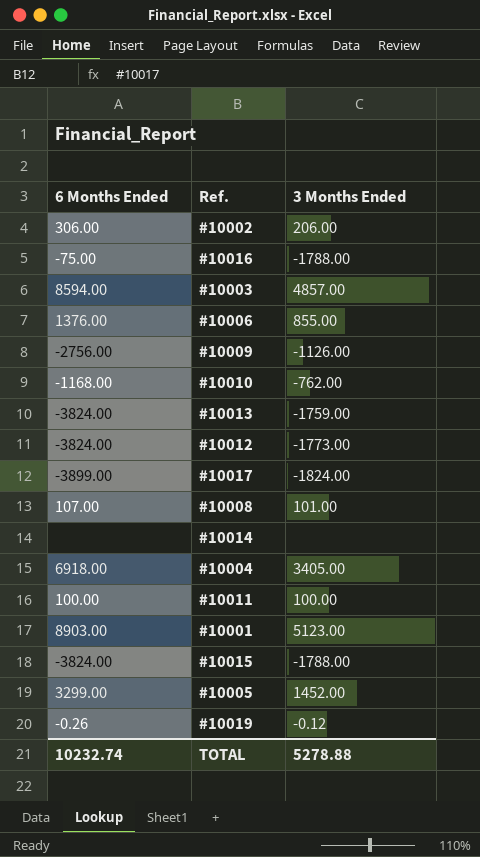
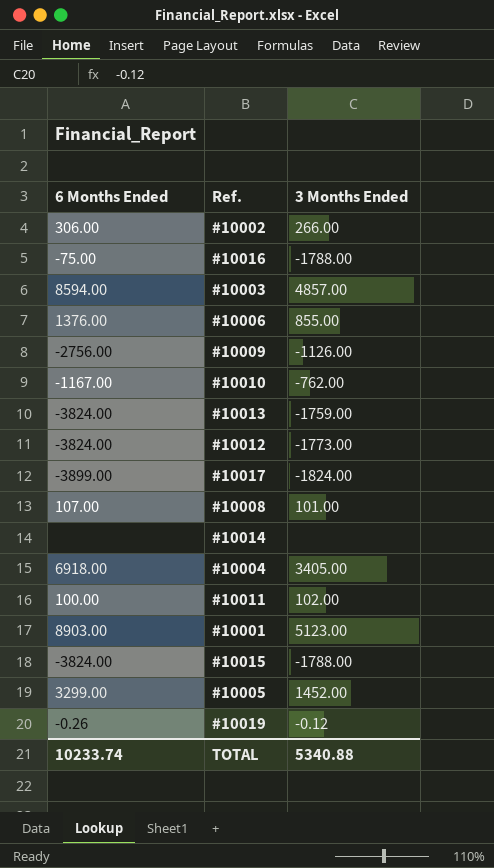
#10002 | 3 Months Ended: 206.00 -> 266.00
#10010 | 6 Months Ended: -1168.00 -> -1167.00
#10011 | 3 Months Ended: 100.00 -> 102.00
TOTAL | 6 Months Ended: 10232.74 -> 10233.74
TOTAL | 3 Months Ended: 5278.88 -> 5340.88

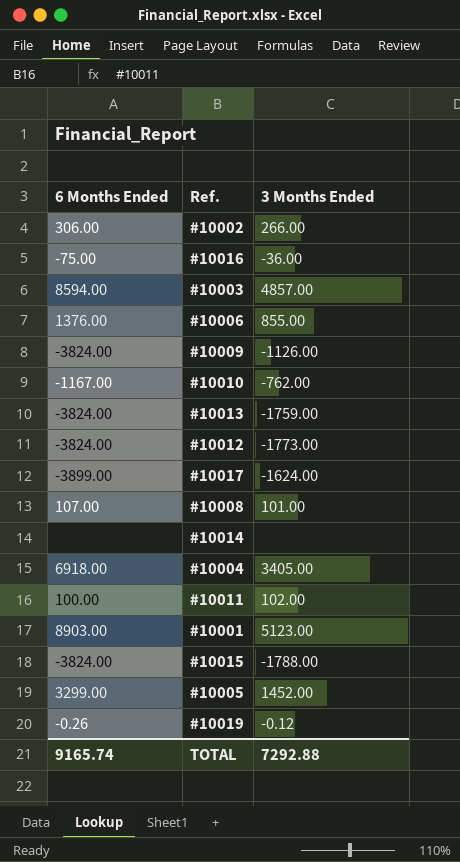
#10016 | 3 Months Ended: -1788.00 -> -36.00
#10009 | 6 Months Ended: -2756.00 -> -3824.00
#10017 | 3 Months Ended: -1824.00 -> -1624.00
TOTAL | 6 Months Ended: 10233.74 -> 9165.74
TOTAL | 3 Months Ended: 5340.88 -> 7292.88

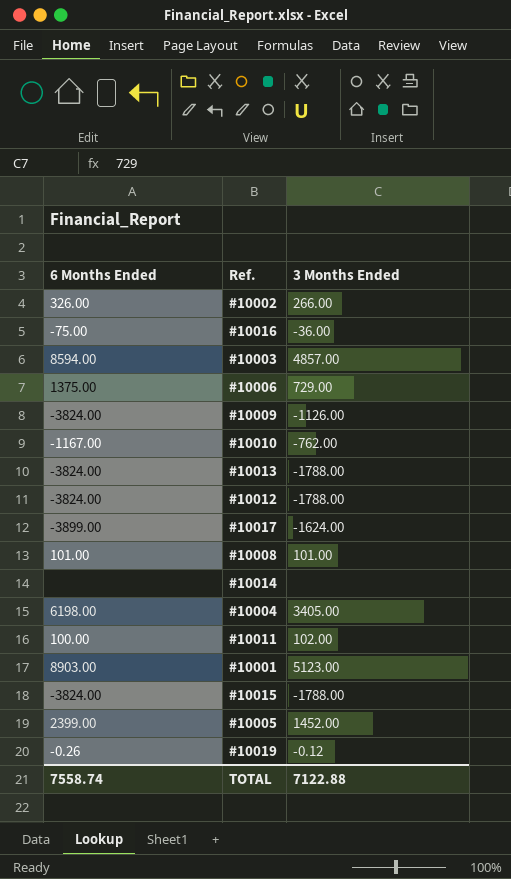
#10002 | 6 Months Ended: 306.00 -> 326.00
#10006 | 6 Months Ended: 1376.00 -> 1375.00
#10006 | 3 Months Ended: 855.00 -> 729.00
#10013 | 3 Months Ended: -1759.00 -> -1788.00
#10012 | 3 Months Ended: -1773.00 -> -1788.00
#10008 | 6 Months Ended: 107.00 -> 101.00
#10004 | 6 Months Ended: 6918.00 -> 6198.00
#10005 | 6 Months Ended: 3299.00 -> 2399.00
TOTAL | 6 Months Ended: 9165.74 -> 7558.74
TOTAL | 3 Months Ended: 7292.88 -> 7122.88

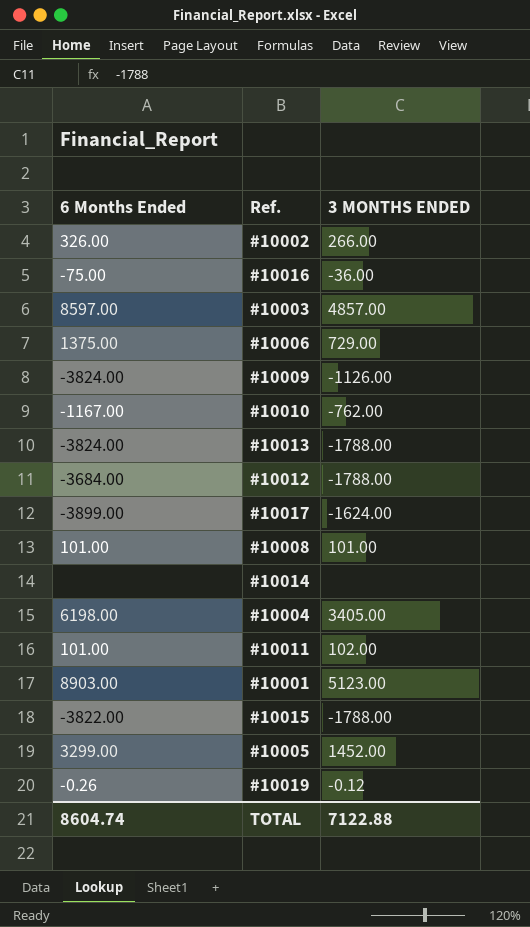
column name: 3 Months Ended -> 3 MONTHS ENDED
#10003 | 6 Months Ended: 8594.00 -> 8597.00
#10012 | 6 Months Ended: -3824.00 -> -3684.00
#10011 | 6 Months Ended: 100.00 -> 101.00
#10015 | 6 Months Ended: -3824.00 -> -3822.00
#10005 | 6 Months Ended: 2399.00 -> 3299.00
TOTAL | 6 Months Ended: 7558.74 -> 8604.74

